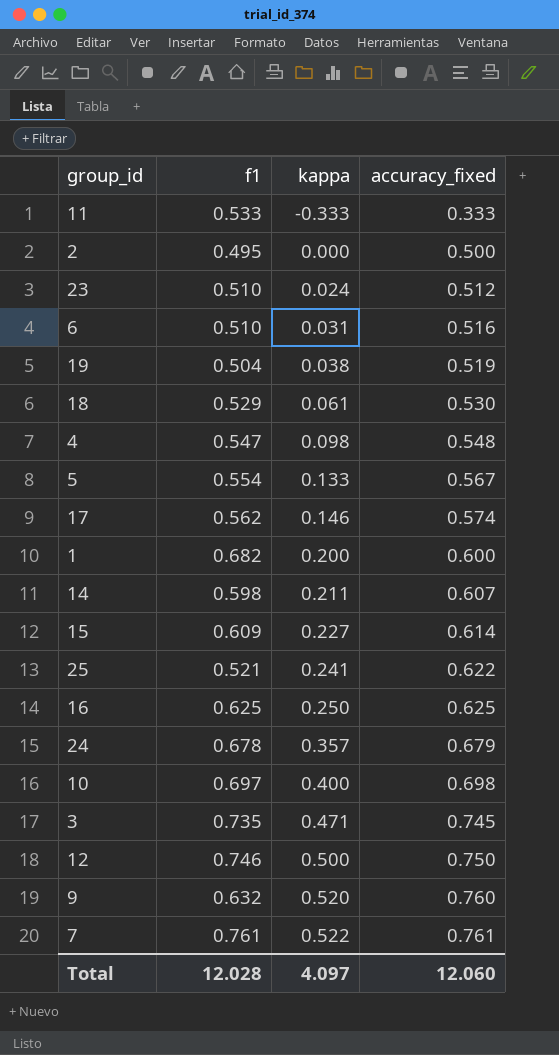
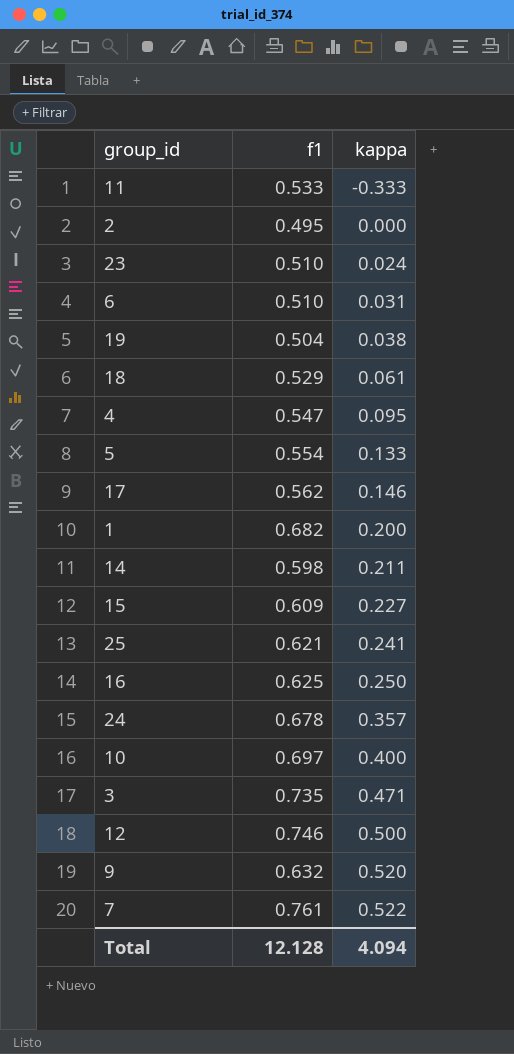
column accuracy_fixed | position: 4 -> none
4 | kappa: 0.098 -> 0.095
25 | f1: 0.521 -> 0.621
Total | f1: 12.028 -> 12.128
Total | kappa: 4.097 -> 4.094

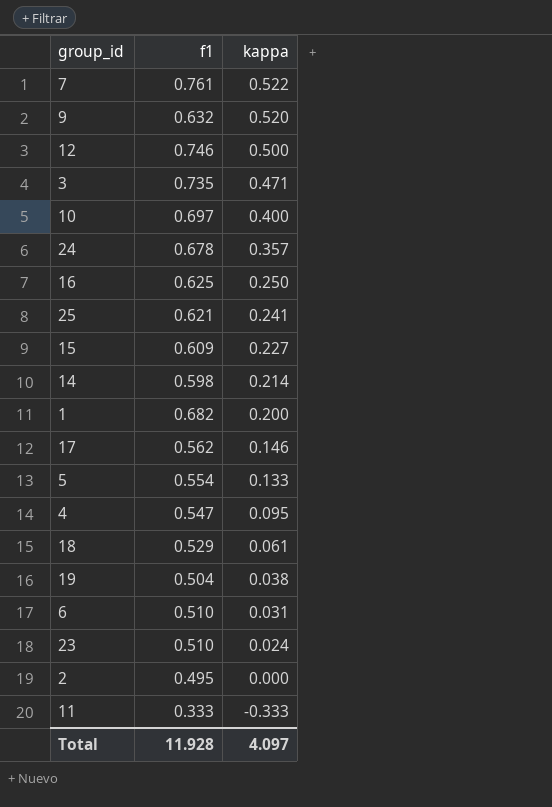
row order: kappa ascending -> kappa descending
14 | kappa: 0.211 -> 0.214
11 | f1: 0.533 -> 0.333
Total | f1: 12.128 -> 11.928
Total | kappa: 4.094 -> 4.097

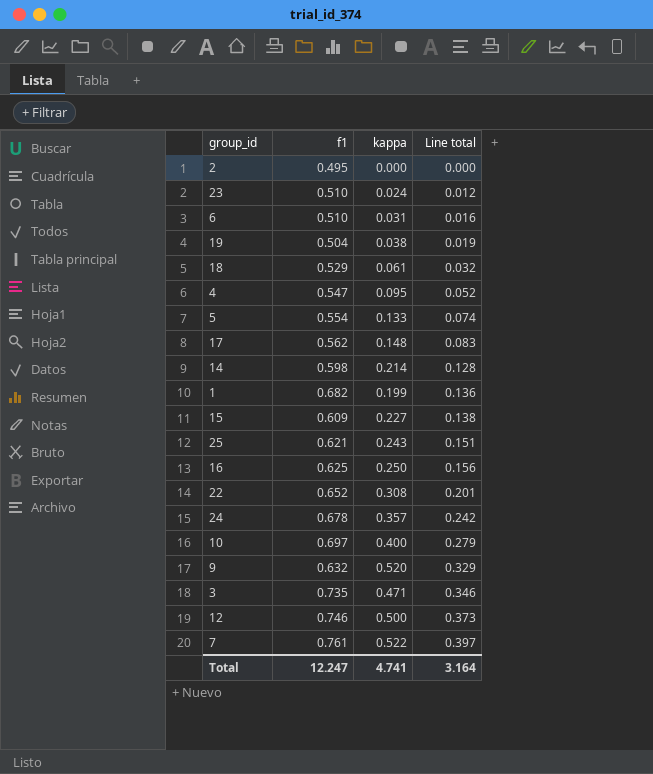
row order: kappa descending -> Line total ascending
column Line total | formula: none -> [f1] * [kappa]
row 11: 0.333 | -0.333 -> none
17 | kappa: 0.146 -> 0.148
1 | kappa: 0.200 -> 0.199
25 | kappa: 0.241 -> 0.243
row 22: none -> 0.652 | 0.308 | 0.201
Total | f1: 11.928 -> 12.247
Total | kappa: 4.097 -> 4.741

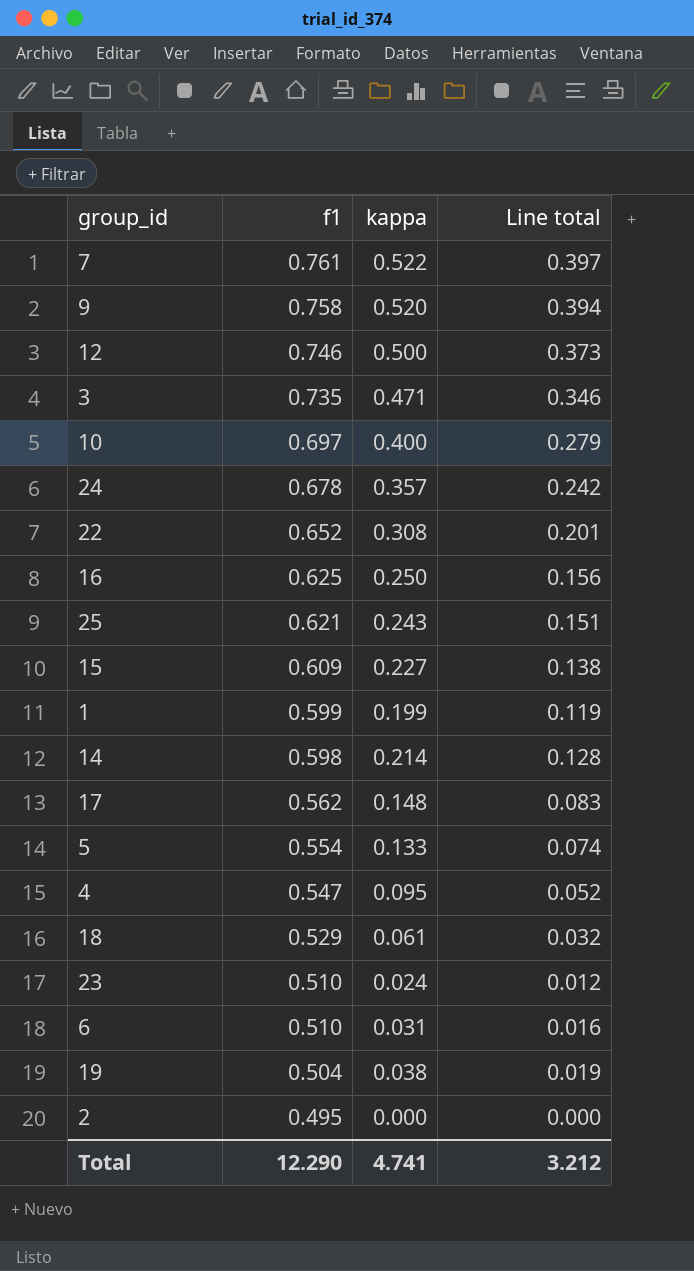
row order: Line total ascending -> f1 descending
9 | f1: 0.632 -> 0.758
9 | Line total: 0.329 -> 0.394
1 | f1: 0.682 -> 0.599
1 | Line total: 0.136 -> 0.119
Total | f1: 12.247 -> 12.290
Total | Line total: 3.164 -> 3.212

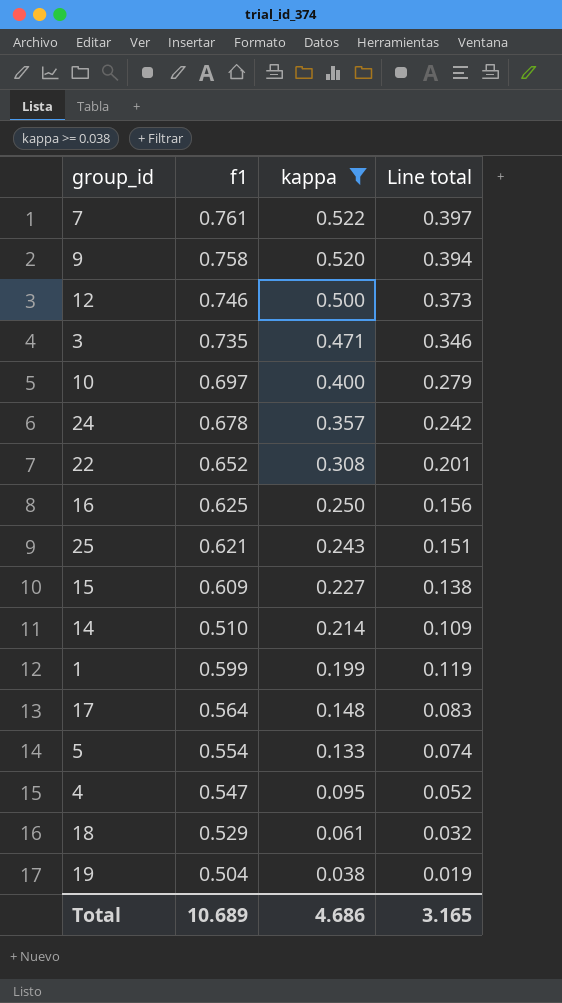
filter: none -> kappa >= 0.038
row order: f1 descending -> kappa descending
14 | f1: 0.598 -> 0.510
14 | Line total: 0.128 -> 0.109
17 | f1: 0.562 -> 0.564
Total | f1: 12.290 -> 10.689
Total | kappa: 4.741 -> 4.686
Total | Line total: 3.212 -> 3.165

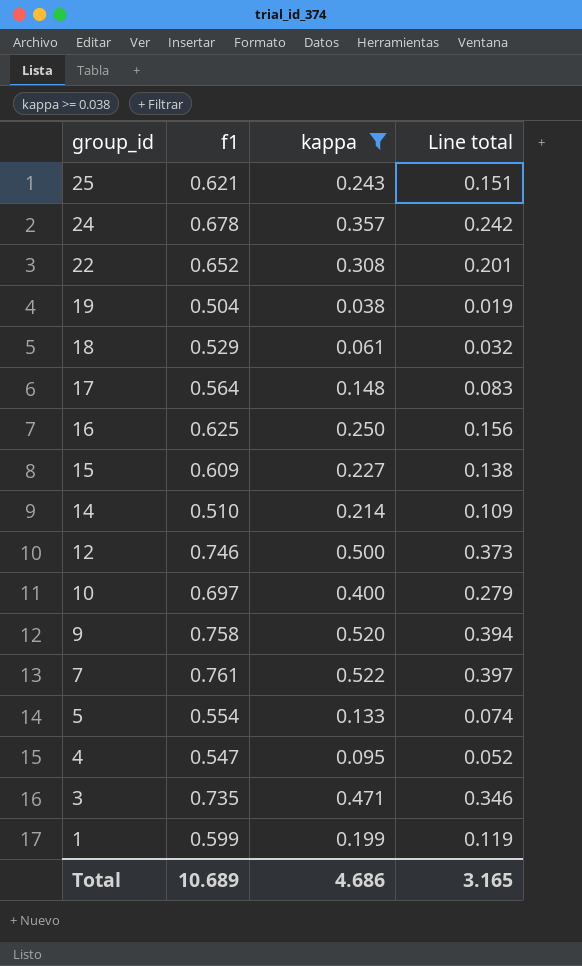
row order: kappa descending -> group_id descending

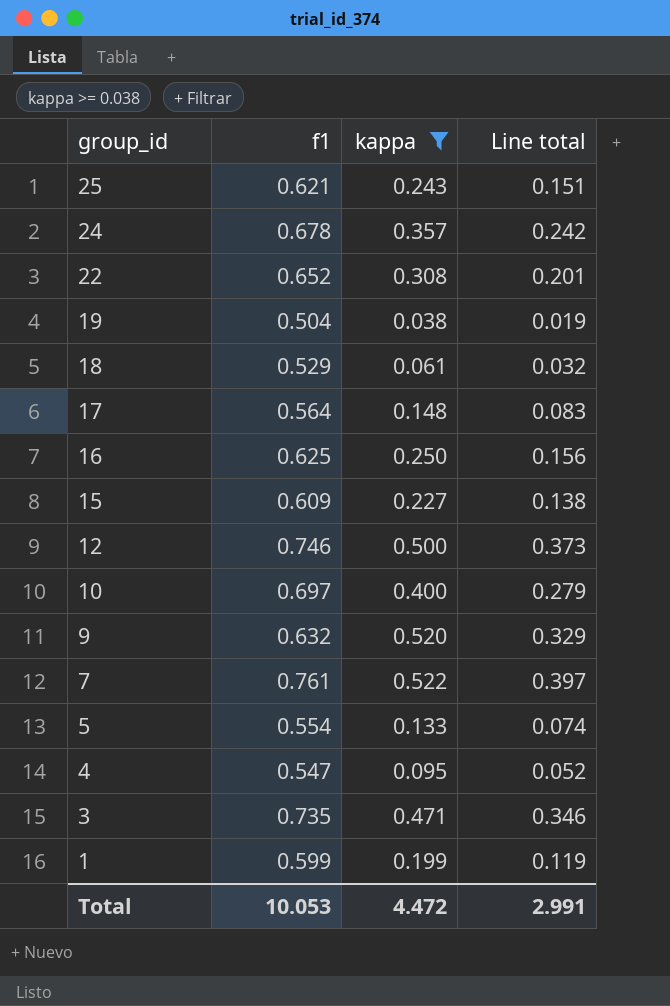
row 14: 0.510 | 0.214 | 0.109 -> none
9 | f1: 0.758 -> 0.632
9 | Line total: 0.394 -> 0.329
Total | f1: 10.689 -> 10.053
Total | kappa: 4.686 -> 4.472
Total | Line total: 3.165 -> 2.991

